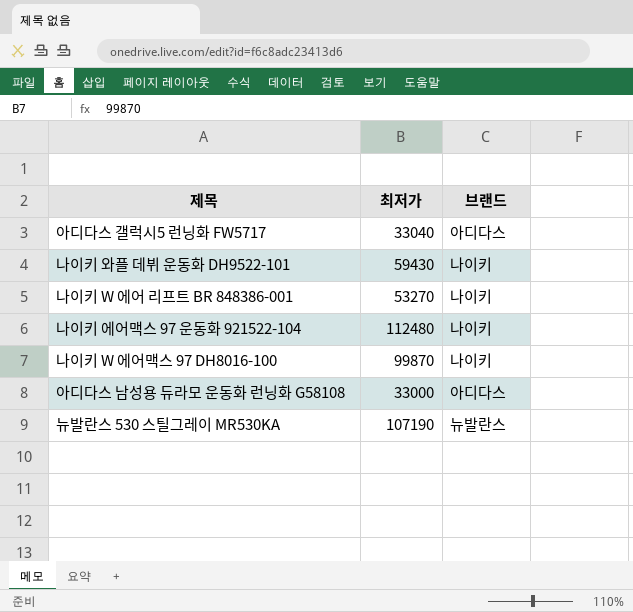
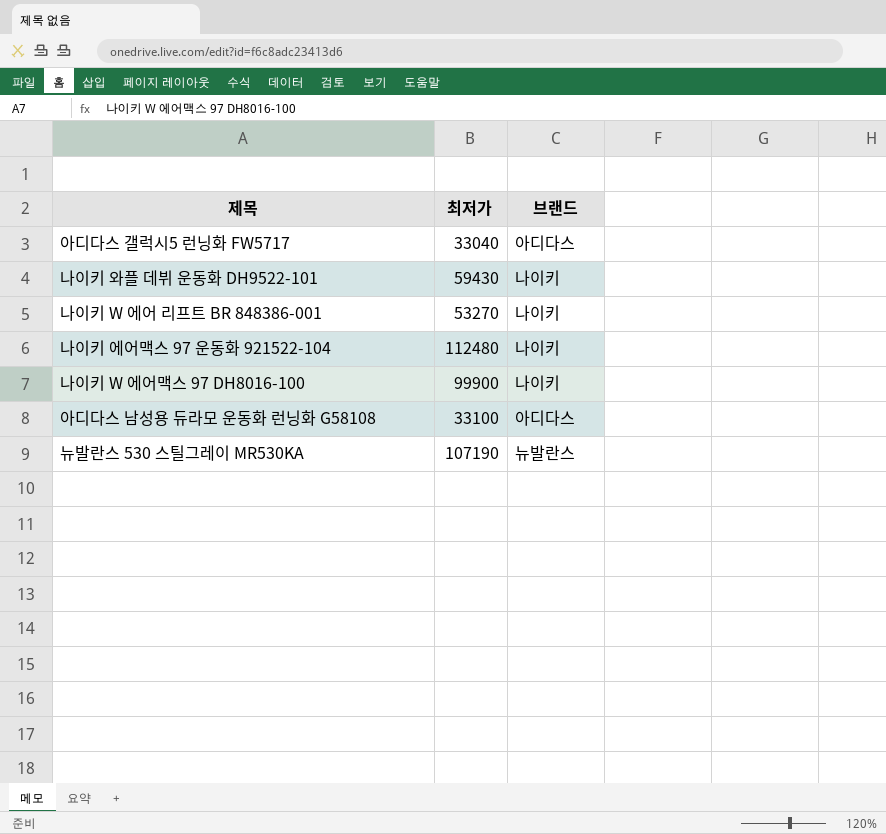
나이키 W 에어맥스 97 DH8016-100 | 최저가: 99870 -> 99900
아디다스 남성용 듀라모 운동화 런닝화 G58108 | 최저가: 33000 -> 33100

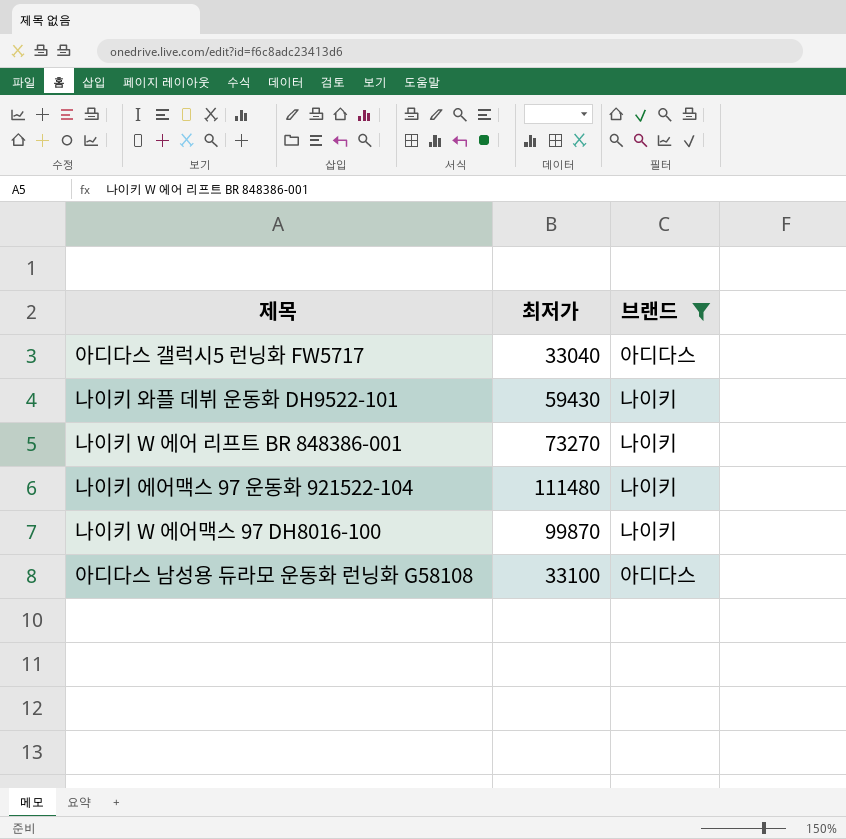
filter: none -> 브랜드 != 뉴발란스
나이키 W 에어 리프트 BR 848386-001 | 최저가: 53270 -> 73270
나이키 에어맥스 97 운동화 921522-104 | 최저가: 112480 -> 111480
나이키 W 에어맥스 97 DH8016-100 | 최저가: 99900 -> 99870

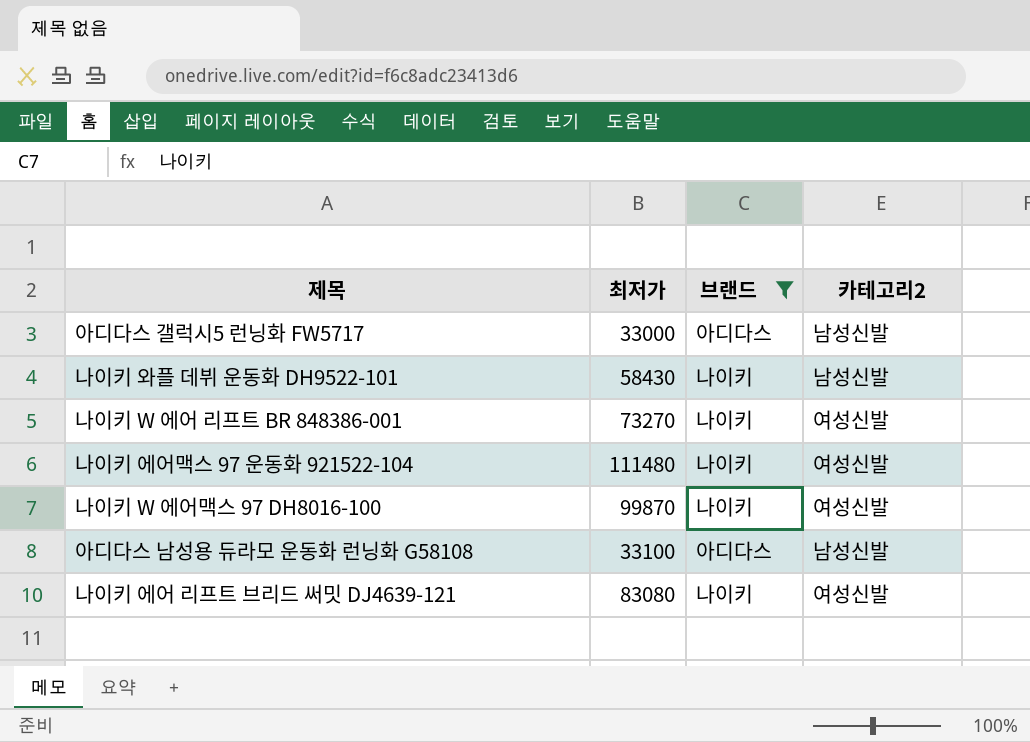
column 카테고리2 | position: none -> 4
아디다스 갤럭시5 런닝화 FW5717 | 최저가: 33040 -> 33000
나이키 와플 데뷔 운동화 DH9522-101 | 최저가: 59430 -> 58430
row 나이키 에어 리프트 브리드 써밋 DJ4639-121: none -> 83080 | 나이키 | 여성신발

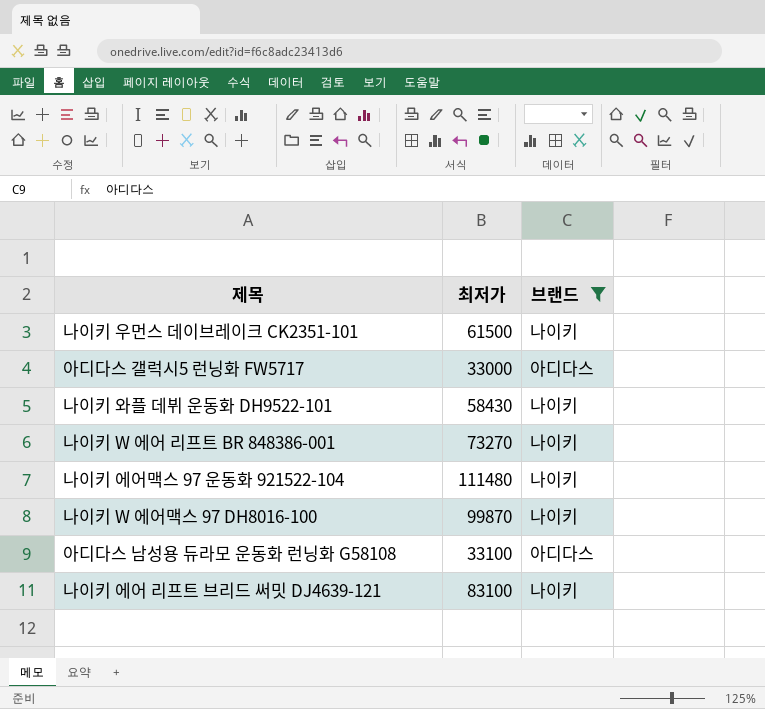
column 카테고리2 | position: 4 -> none
row 나이키 우먼스 데이브레이크 CK2351-101: none -> 61500 | 나이키
나이키 에어 리프트 브리드 써밋 DJ4639-121 | 최저가: 83080 -> 83100

